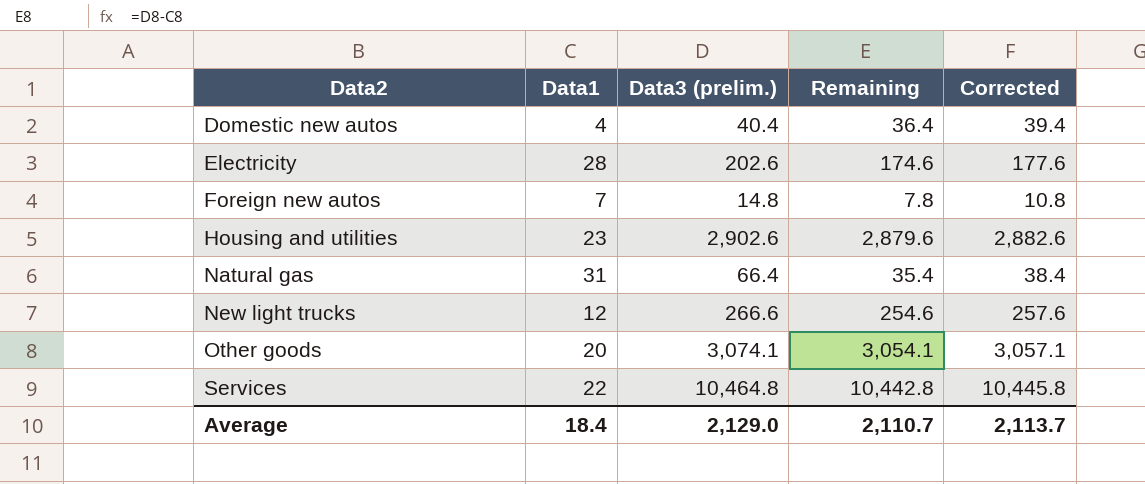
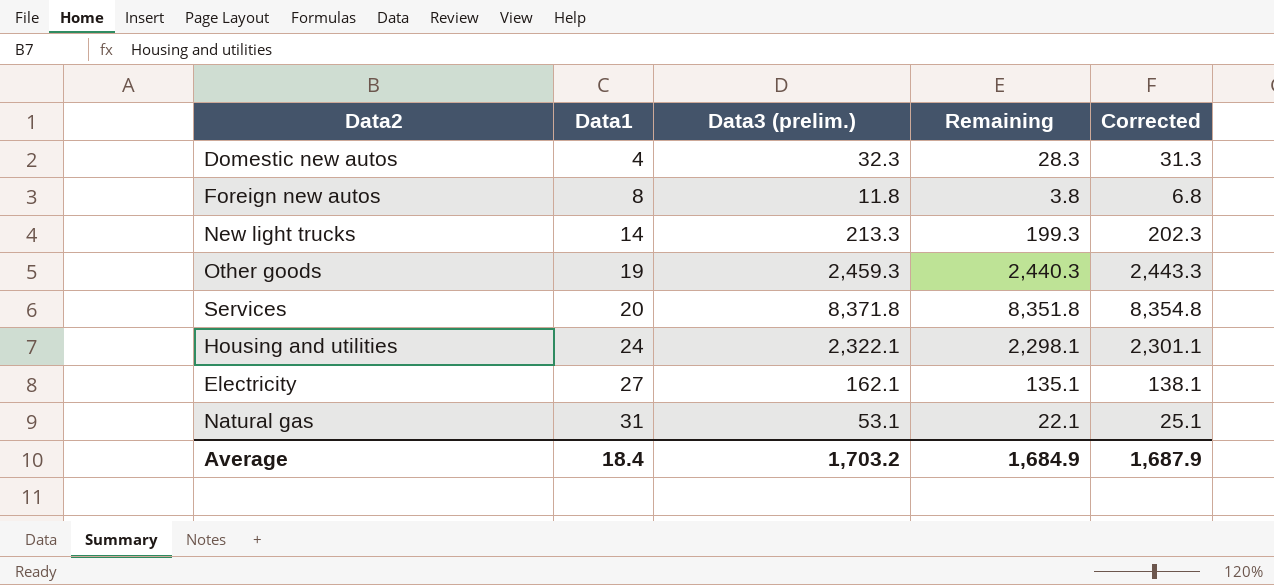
row order: Data2 ascending -> Data1 ascending
Domestic new autos | Data3 (prelim.): 40.4 -> 32.3
Domestic new autos | Remaining: 36.4 -> 28.3
Domestic new autos | Corrected: 39.4 -> 31.3
Foreign new autos | Data1: 7 -> 8
Foreign new autos | Data3 (prelim.): 14.8 -> 11.8
Foreign new autos | Remaining: 7.8 -> 3.8
Foreign new autos | Corrected: 10.8 -> 6.8
New light trucks | Data1: 12 -> 14
New light trucks | Data3 (prelim.): 266.6 -> 213.3
New light trucks | Remaining: 254.6 -> 199.3
New light trucks | Corrected: 257.6 -> 202.3
Other goods | Data1: 20 -> 19
Other goods | Data3 (prelim.): 3,074.1 -> 2,459.3
Other goods | Remaining: 3,054.1 -> 2,440.3
Other goods | Corrected: 3,057.1 -> 2,443.3
Services | Data1: 22 -> 20
Services | Data3 (prelim.): 10,464.8 -> 8,371.8
Services | Remaining: 10,442.8 -> 8,351.8
Services | Corrected: 10,445.8 -> 8,354.8
Housing and utilities | Data1: 23 -> 24
Housing and utilities | Data3 (prelim.): 2,902.6 -> 2,322.1
Housing and utilities | Remaining: 2,879.6 -> 2,298.1
Housing and utilities | Corrected: 2,882.6 -> 2,301.1
Electricity | Data1: 28 -> 27
Electricity | Data3 (prelim.): 202.6 -> 162.1
Electricity | Remaining: 174.6 -> 135.1
Electricity | Corrected: 177.6 -> 138.1
Natural gas | Data3 (prelim.): 66.4 -> 53.1
Natural gas | Remaining: 35.4 -> 22.1
Natural gas | Corrected: 38.4 -> 25.1
Average | Data3 (prelim.): 2,129.0 -> 1,703.2
Average | Remaining: 2,110.7 -> 1,684.9
Average | Corrected: 2,113.7 -> 1,687.9

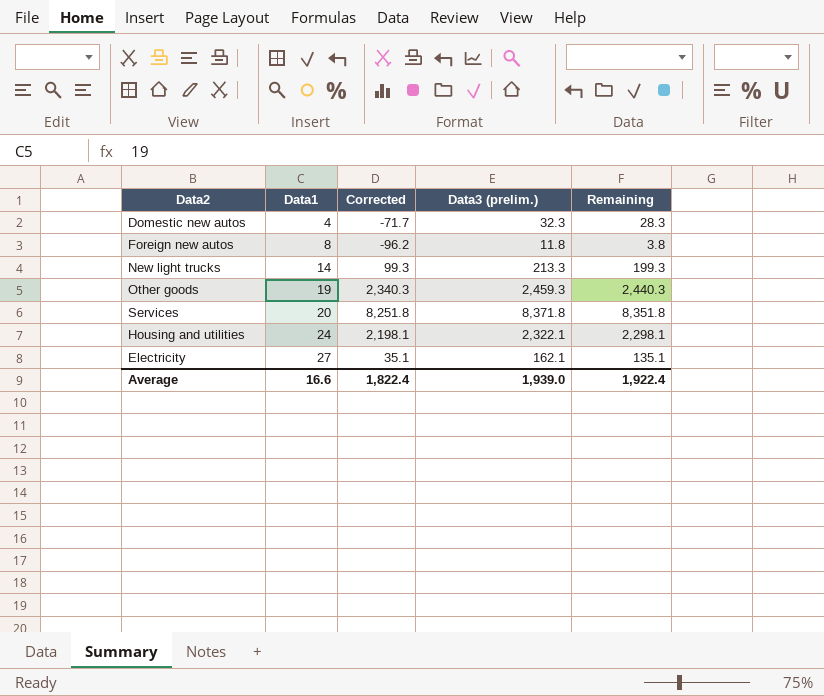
column Corrected | formula: [Remaining] + 3 -> [Remaining] - 100
column Corrected | position: 5 -> 3
row Natural gas: 31 | 53.1 | 22.1 | 25.1 -> none
Average | Data1: 18.4 -> 16.6
Average | Corrected: 1,687.9 -> 1,822.4
Average | Data3 (prelim.): 1,703.2 -> 1,939.0
Average | Remaining: 1,684.9 -> 1,922.4

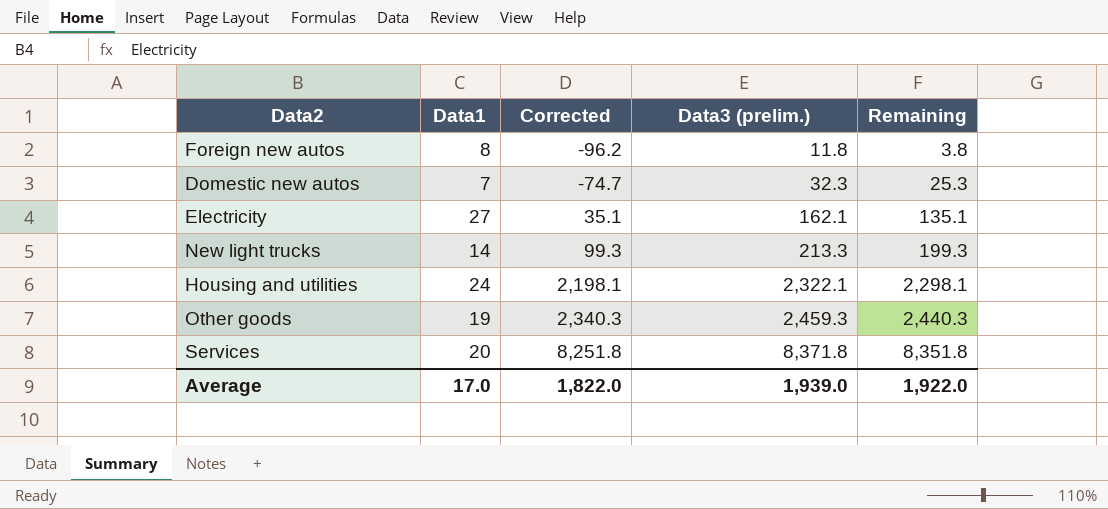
row order: Data1 ascending -> Corrected ascending
Domestic new autos | Data1: 4 -> 7
Domestic new autos | Corrected: -71.7 -> -74.7
Domestic new autos | Remaining: 28.3 -> 25.3
Average | Data1: 16.6 -> 17.0
Average | Corrected: 1,822.4 -> 1,822.0
Average | Remaining: 1,922.4 -> 1,922.0

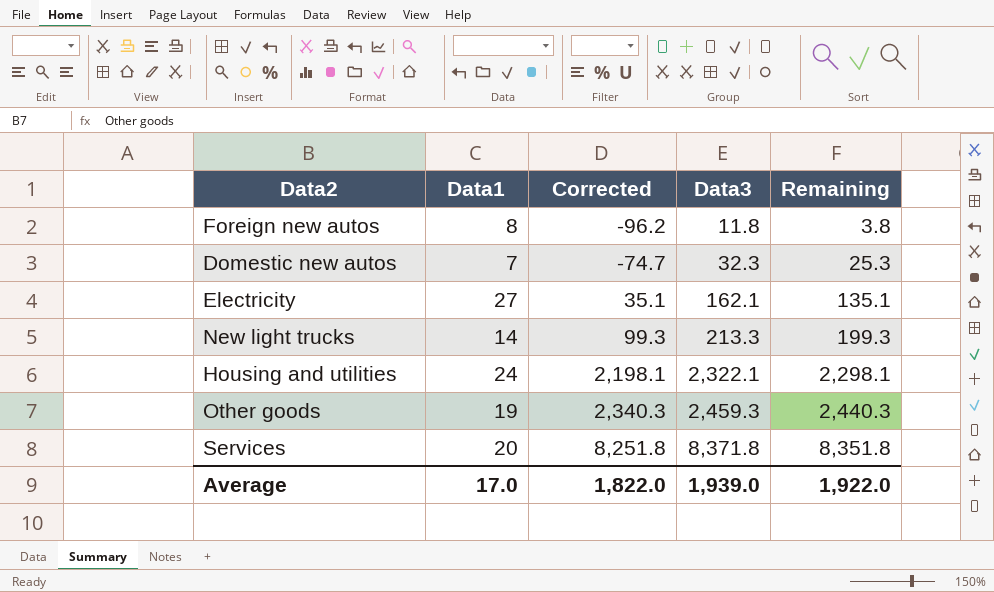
column name: Data3 (prelim.) -> Data3

